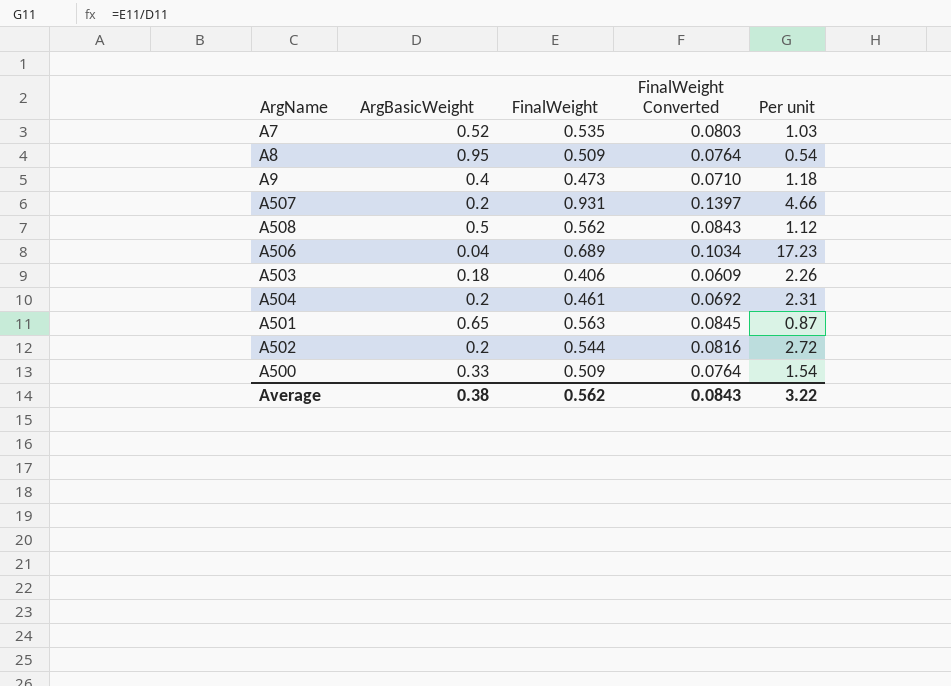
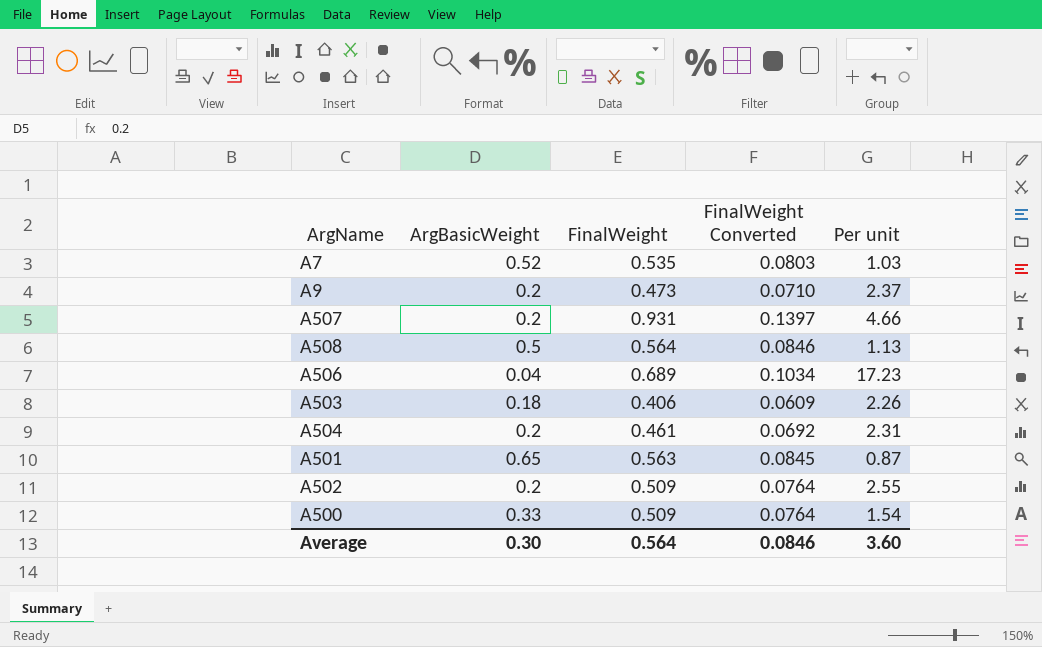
row A8: 0.95 | 0.509 | 0.0764 | 0.54 -> none
A9 | ArgBasicWeight: 0.4 -> 0.2
A9 | Per unit: 1.18 -> 2.37
A508 | FinalWeight: 0.562 -> 0.564
A508 | FinalWeight Converted: 0.0843 -> 0.0846
A508 | Per unit: 1.12 -> 1.13
A502 | FinalWeight: 0.544 -> 0.509
A502 | FinalWeight Converted: 0.0816 -> 0.0764
A502 | Per unit: 2.72 -> 2.55
Average | ArgBasicWeight: 0.38 -> 0.30
Average | FinalWeight: 0.562 -> 0.564
Average | FinalWeight Converted: 0.0843 -> 0.0846
Average | Per unit: 3.22 -> 3.60

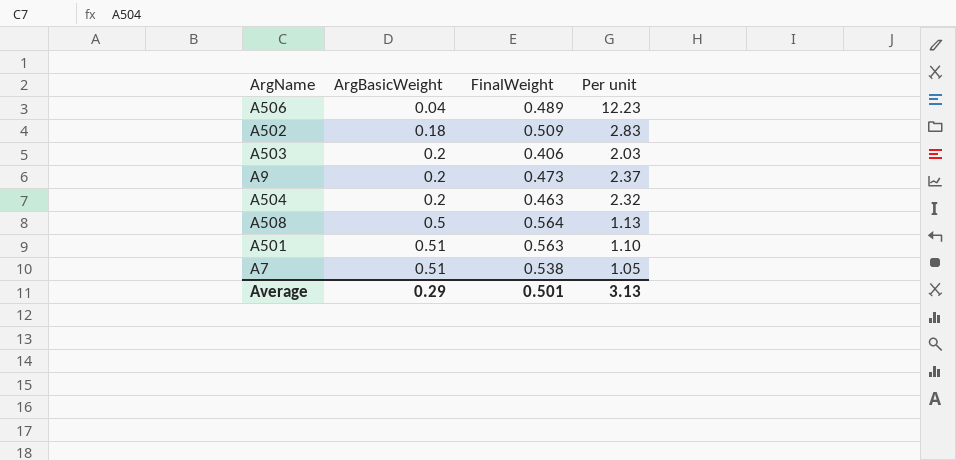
row order: none -> ArgBasicWeight ascending
column FinalWeight Converted | formula: [FinalWeight] * 0.15 -> none
row A507: 0.2 | 0.931 | 0.1397 | 4.66 -> none
row A500: 0.33 | 0.509 | 0.0764 | 1.54 -> none
A506 | FinalWeight: 0.689 -> 0.489
A506 | Per unit: 17.23 -> 12.23
A502 | ArgBasicWeight: 0.2 -> 0.18
A502 | Per unit: 2.55 -> 2.83
A503 | ArgBasicWeight: 0.18 -> 0.2
A503 | Per unit: 2.26 -> 2.03
A504 | FinalWeight: 0.461 -> 0.463
A504 | Per unit: 2.31 -> 2.32
A501 | ArgBasicWeight: 0.65 -> 0.51
A501 | Per unit: 0.87 -> 1.10
A7 | ArgBasicWeight: 0.52 -> 0.51
A7 | FinalWeight: 0.535 -> 0.538
A7 | Per unit: 1.03 -> 1.05
Average | ArgBasicWeight: 0.30 -> 0.29
Average | FinalWeight: 0.564 -> 0.501
Average | Per unit: 3.60 -> 3.13

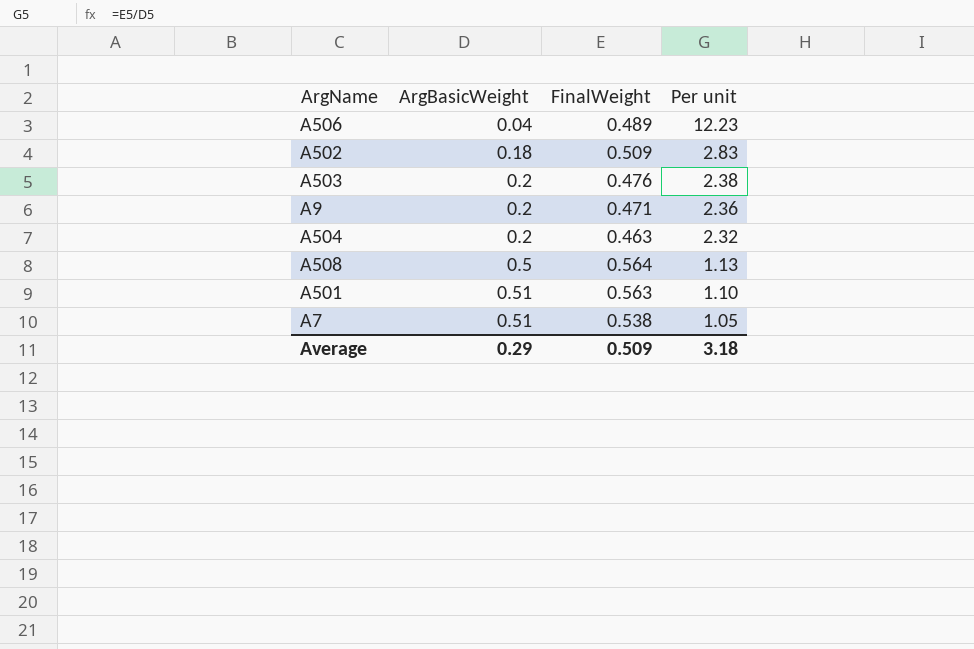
A503 | FinalWeight: 0.406 -> 0.476
A503 | Per unit: 2.03 -> 2.38
A9 | FinalWeight: 0.473 -> 0.471
A9 | Per unit: 2.37 -> 2.36
Average | FinalWeight: 0.501 -> 0.509
Average | Per unit: 3.13 -> 3.18

